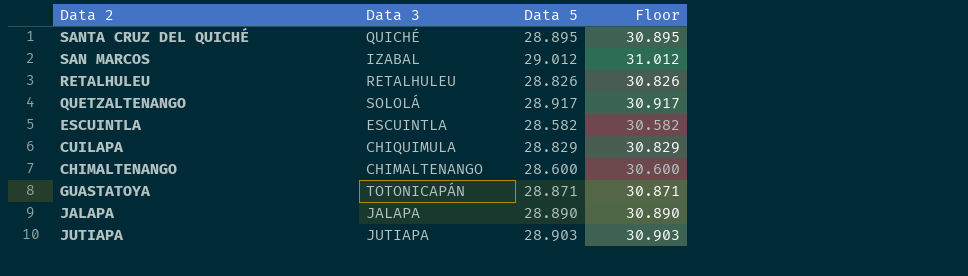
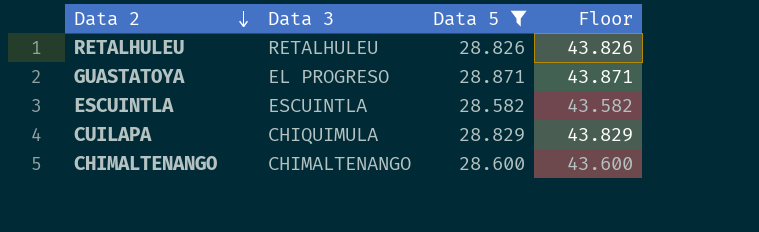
filter: none -> Data 5 <= 28.871
row order: none -> Data 2 descending
column Floor | formula: [Data 5] + 2 -> [Data 5] + 15
GUASTATOYA | Data 3: TOTONICAPÁN -> EL PROGRESO

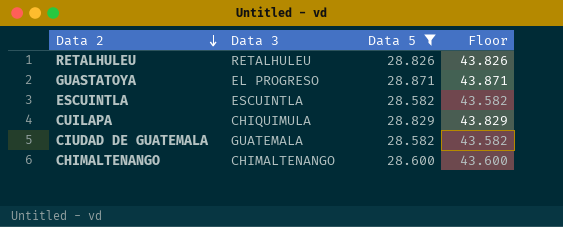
row CIUDAD DE GUATEMALA: none -> GUATEMALA | 28.582 | 43.582

